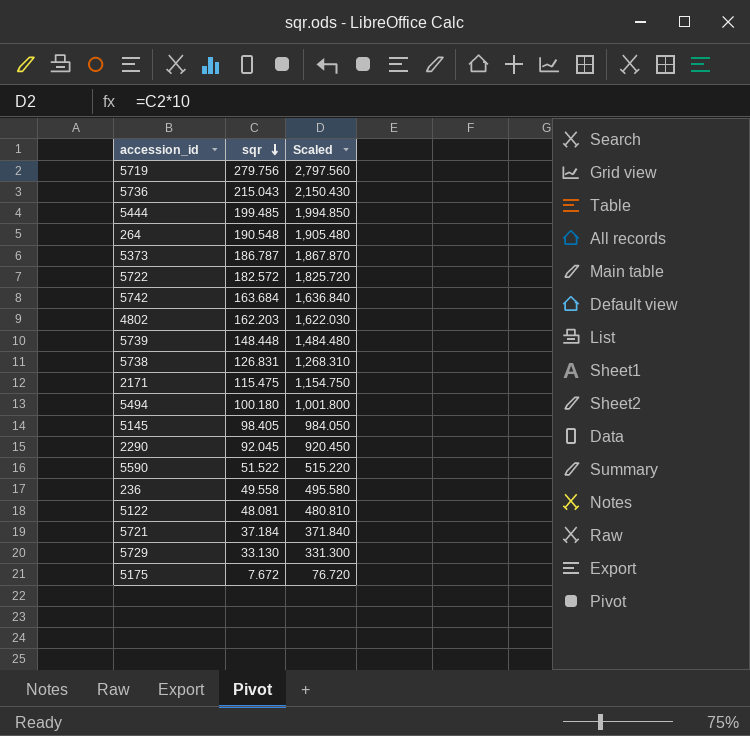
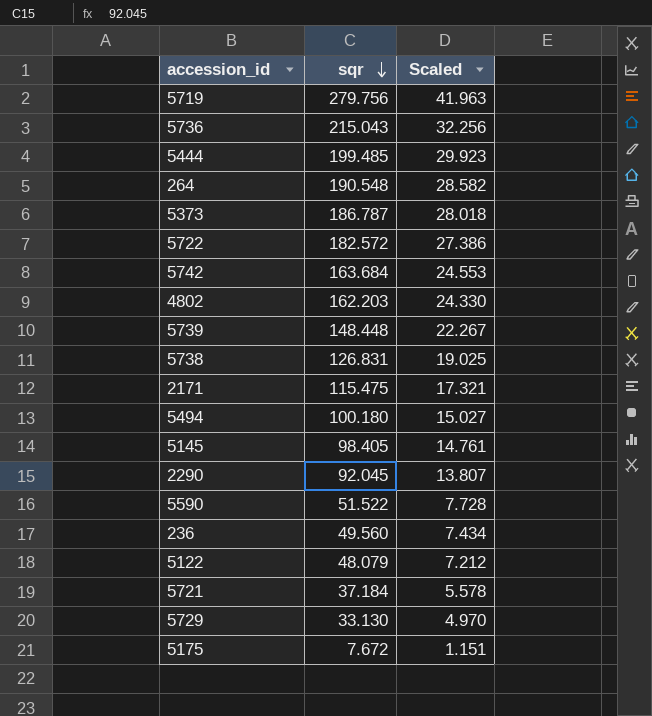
column Scaled | formula: [sqr] * 10 -> [sqr] * 0.15
236 | sqr: 49.558 -> 49.560
5122 | sqr: 48.081 -> 48.079

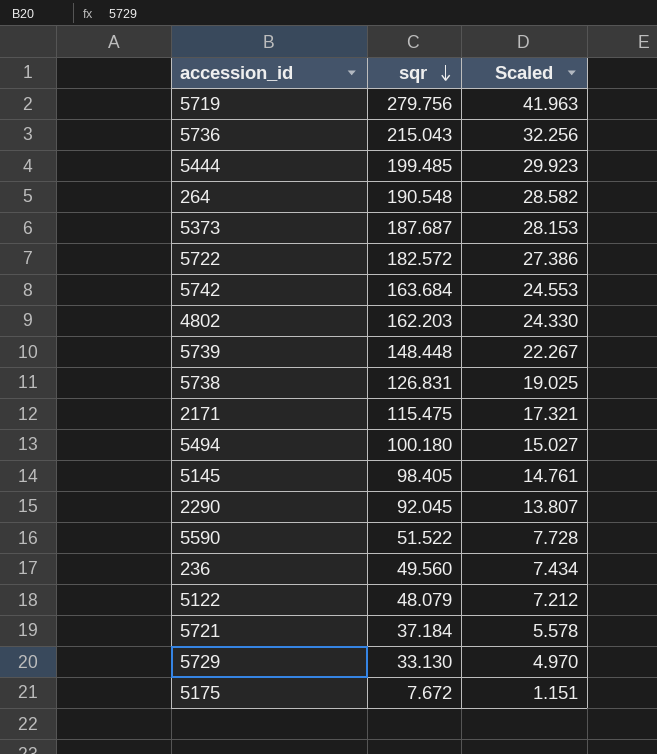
5373 | sqr: 186.787 -> 187.687
5373 | Scaled: 28.018 -> 28.153

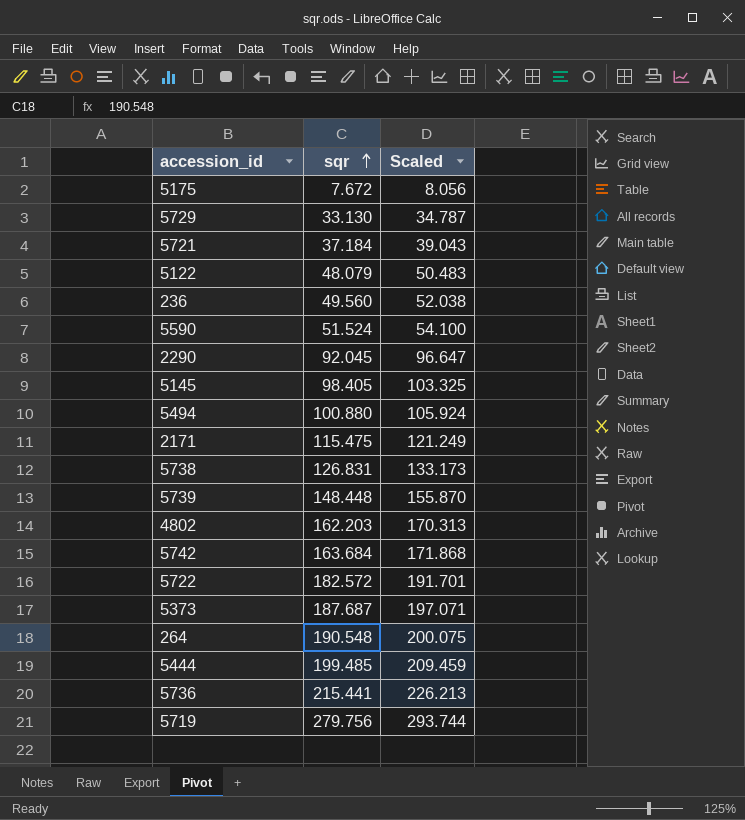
row order: sqr descending -> sqr ascending
column Scaled | formula: [sqr] * 0.15 -> [sqr] * 1.05
5590 | sqr: 51.522 -> 51.524
5494 | sqr: 100.180 -> 100.880
5736 | sqr: 215.043 -> 215.441

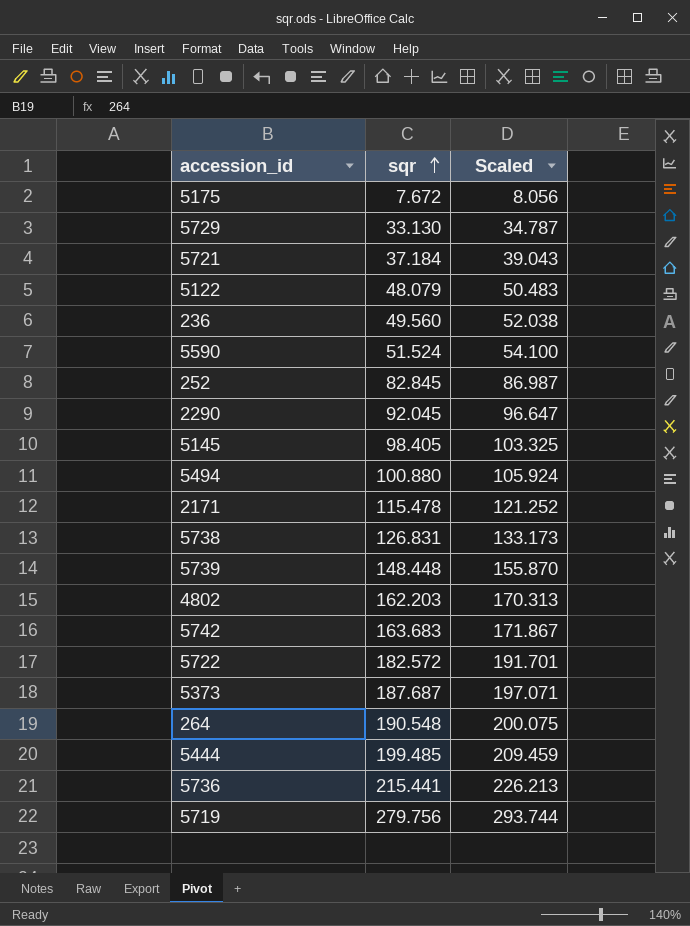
row 252: none -> 82.845 | 86.987
2171 | sqr: 115.475 -> 115.478
2171 | Scaled: 121.249 -> 121.252
5742 | sqr: 163.684 -> 163.683
5742 | Scaled: 171.868 -> 171.867

